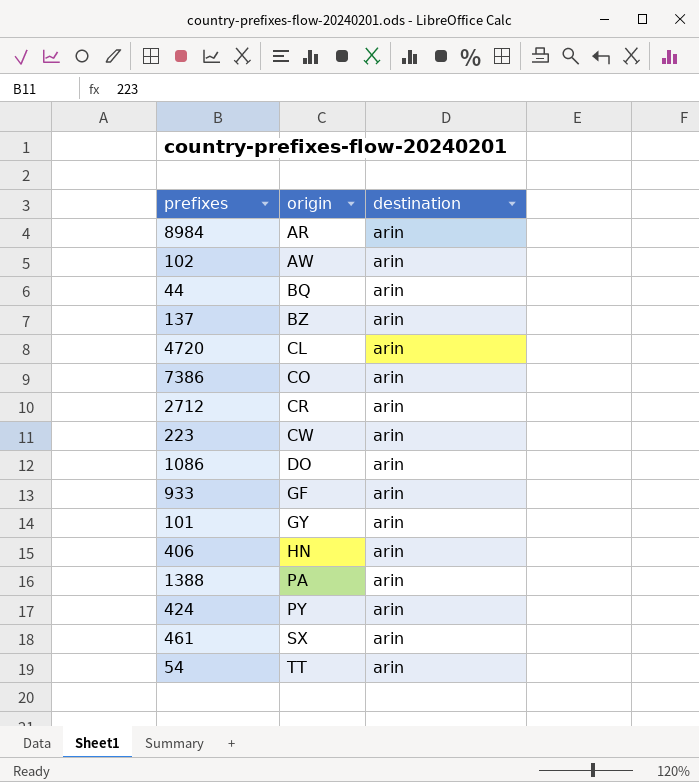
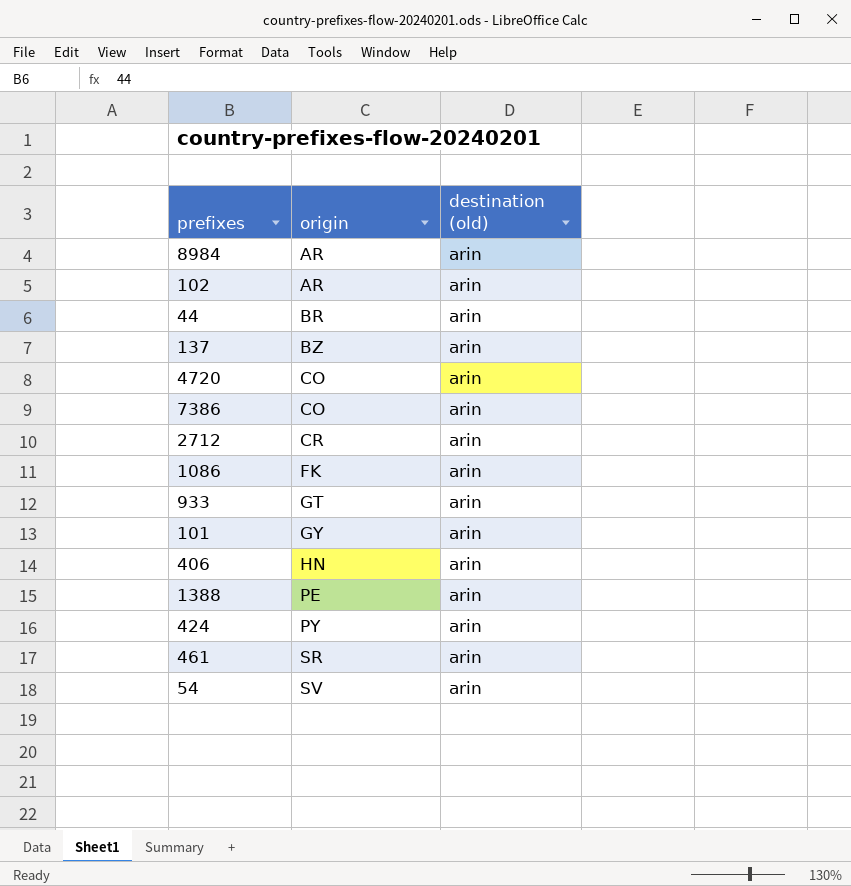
column name: destination -> destination (old)
row 223: CW | arin -> none
102 | origin: AW -> AR
44 | origin: BQ -> BR
4720 | origin: CL -> CO
1086 | origin: DO -> FK
933 | origin: GF -> GT
1388 | origin: PA -> PE
461 | origin: SX -> SR
54 | origin: TT -> SV

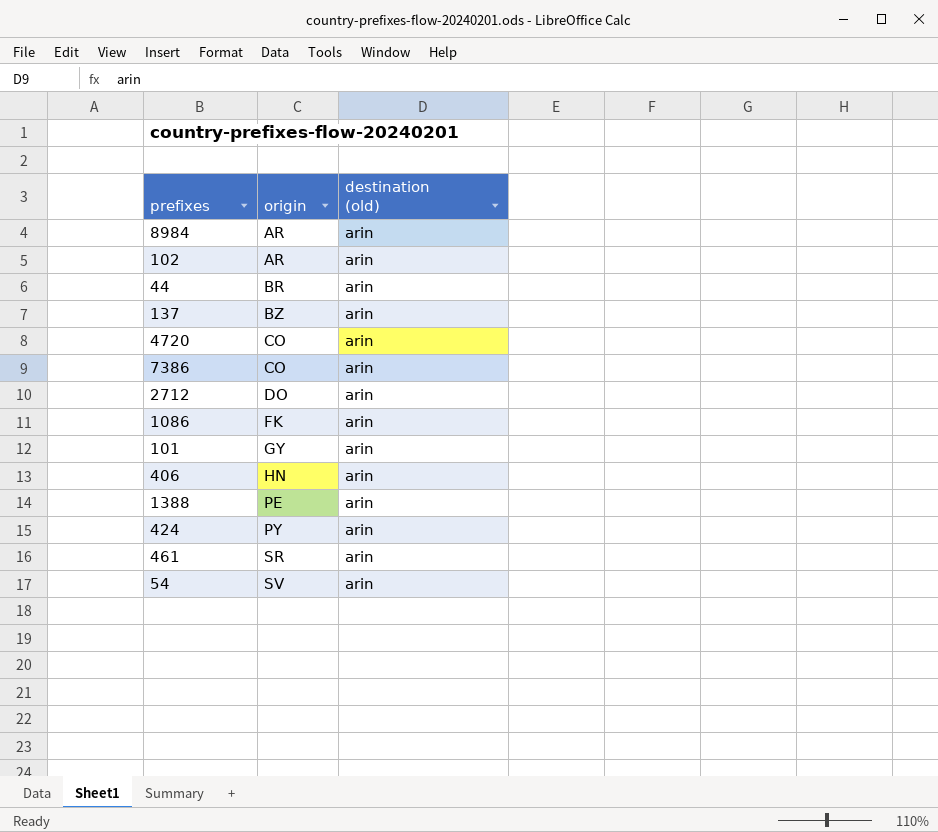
row 933: GT | arin -> none
2712 | origin: CR -> DO

